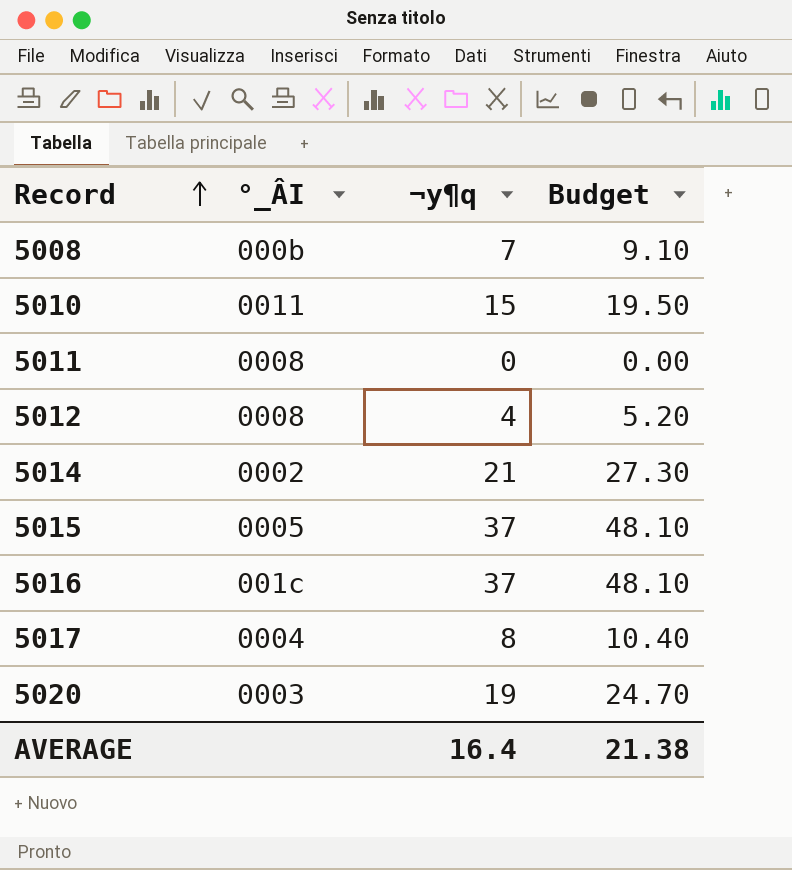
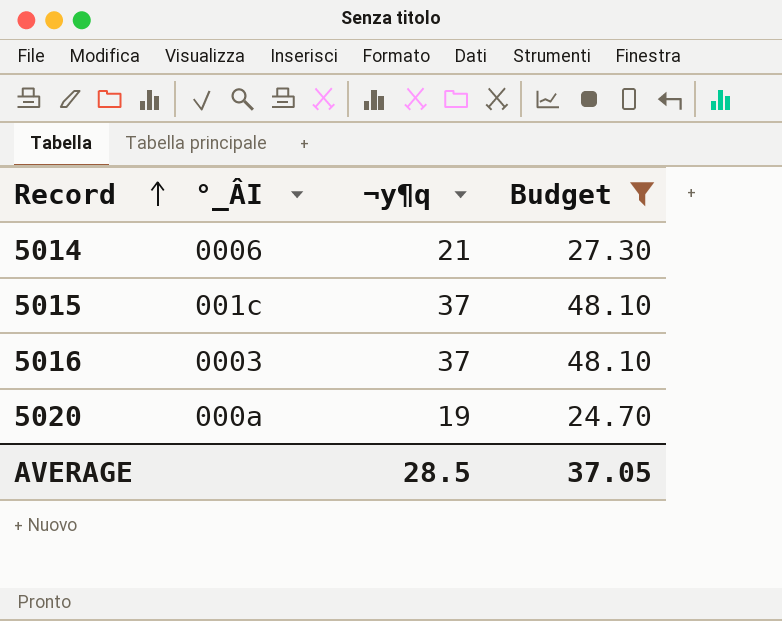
filter: none -> Budget >= 24.70
5014 | °_ÂI: 0002 -> 0006
5015 | °_ÂI: 0005 -> 001c
5016 | °_ÂI: 001c -> 0003
5020 | °_ÂI: 0003 -> 000a
AVERAGE | ¬y¶q: 16.4 -> 28.5
AVERAGE | Budget: 21.38 -> 37.05

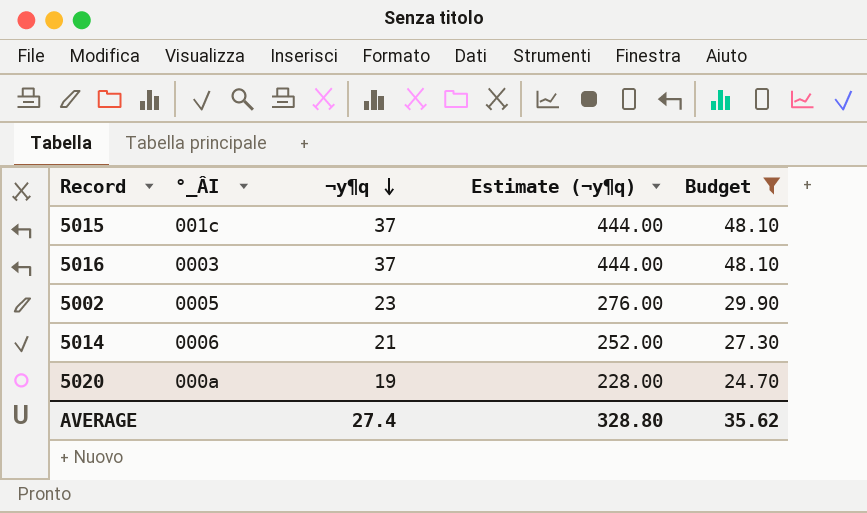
row order: Record ascending -> ¬y¶q descending
column Estimate (¬y¶q) | formula: none -> [¬y¶q] * 12
row 5002: none -> 0005 | 23 | 276.00 | 29.90
AVERAGE | ¬y¶q: 28.5 -> 27.4
AVERAGE | Budget: 37.05 -> 35.62

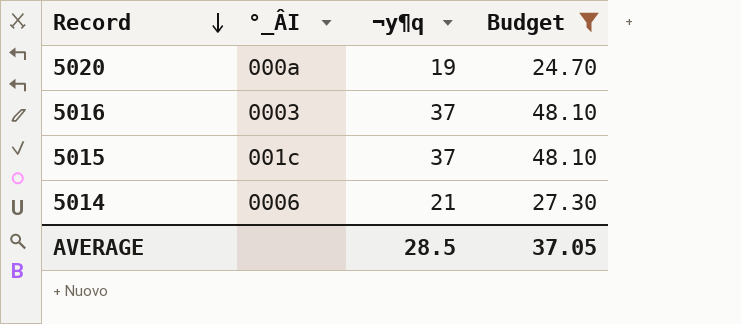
row order: ¬y¶q descending -> Record descending
column Estimate (¬y¶q) | formula: [¬y¶q] * 12 -> none
row 5002: 0005 | 23 | 276.00 | 29.90 -> none
AVERAGE | ¬y¶q: 27.4 -> 28.5
AVERAGE | Budget: 35.62 -> 37.05

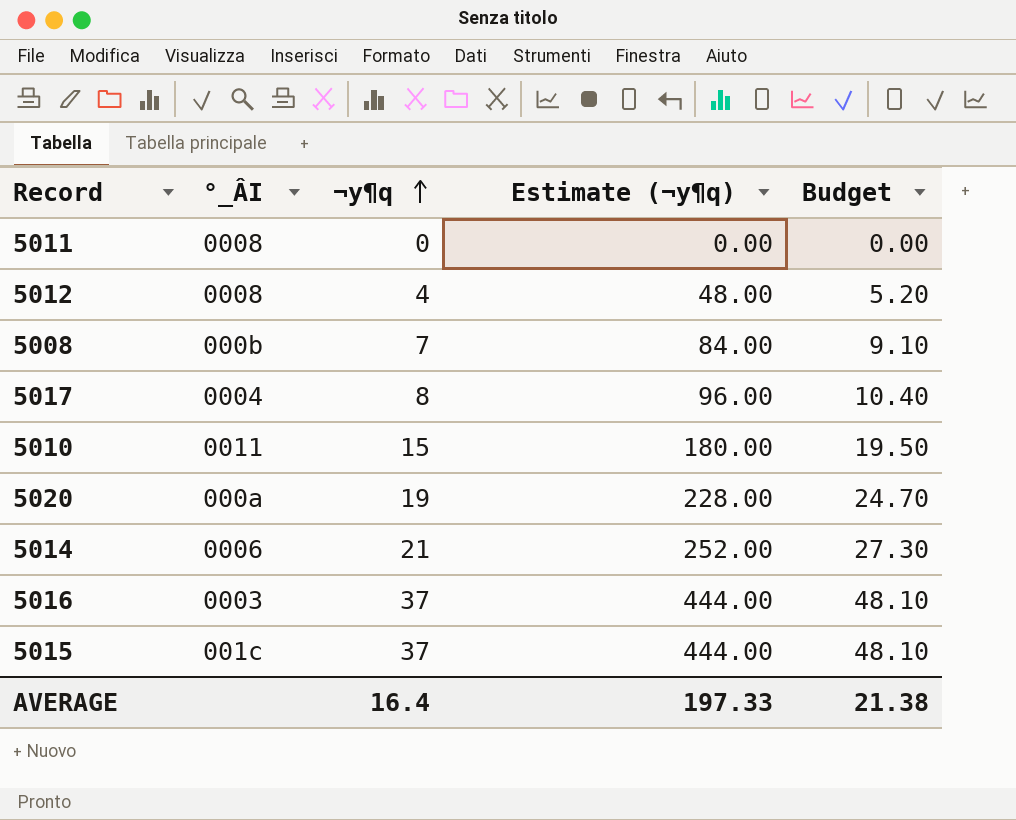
filter: Budget >= 24.70 -> none
row order: Record descending -> ¬y¶q ascending
column Estimate (¬y¶q) | formula: none -> [¬y¶q] * 12
AVERAGE | ¬y¶q: 28.5 -> 16.4
AVERAGE | Budget: 37.05 -> 21.38

